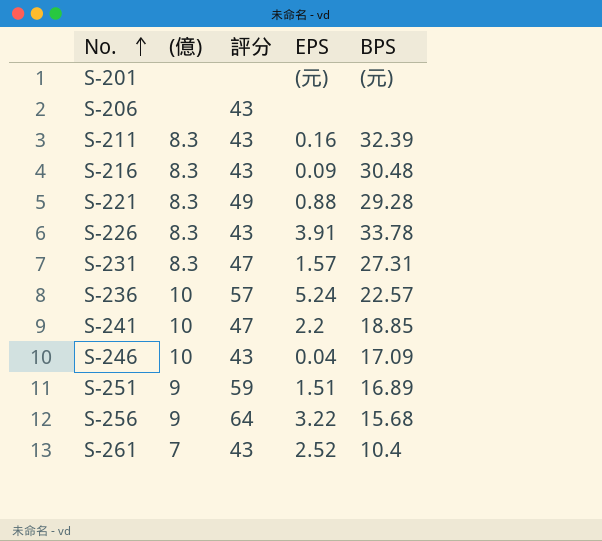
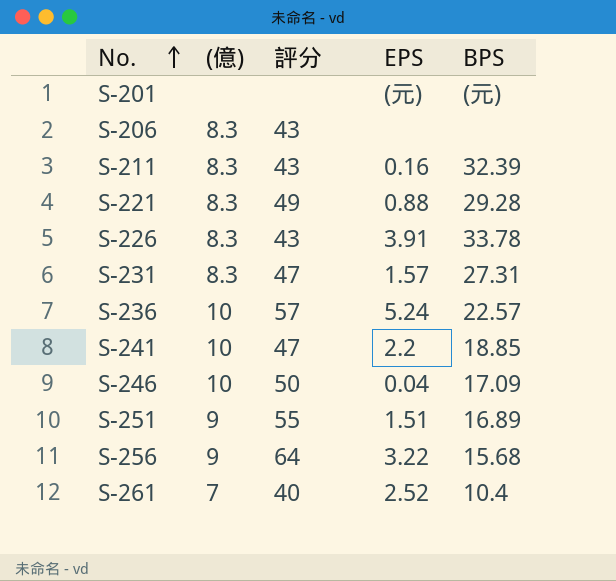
row S-216: 8.3 | 43 | 0.09 | 30.48 -> none
S-206 | (億): none -> 8.3
S-246 | 評分: 43 -> 50
S-251 | 評分: 59 -> 55
S-261 | 評分: 43 -> 40

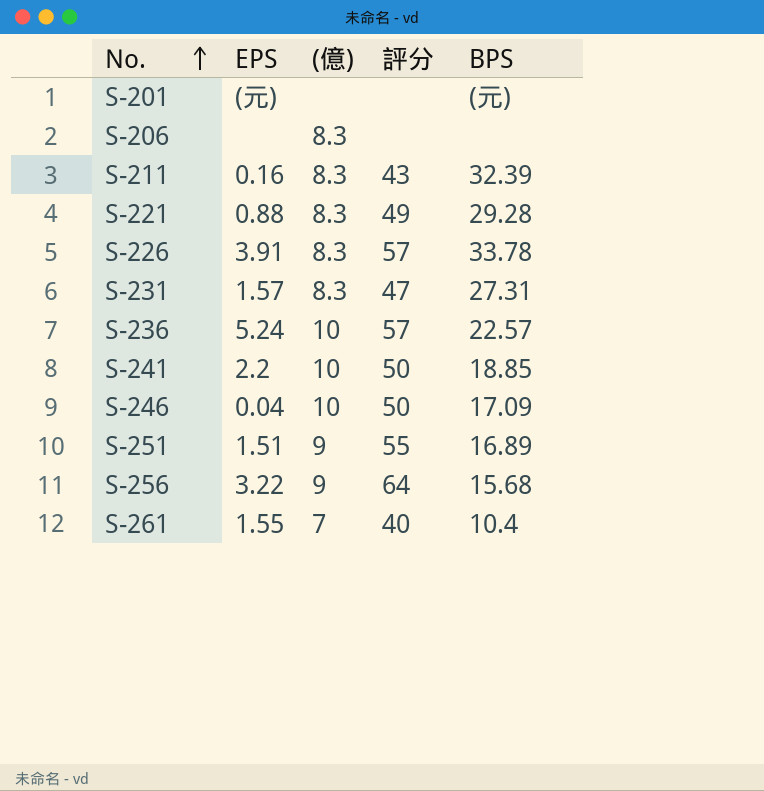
column EPS | position: 4 -> 2
S-206 | 評分: 43 -> none
S-226 | 評分: 43 -> 57
S-241 | 評分: 47 -> 50
S-261 | EPS: 2.52 -> 1.55

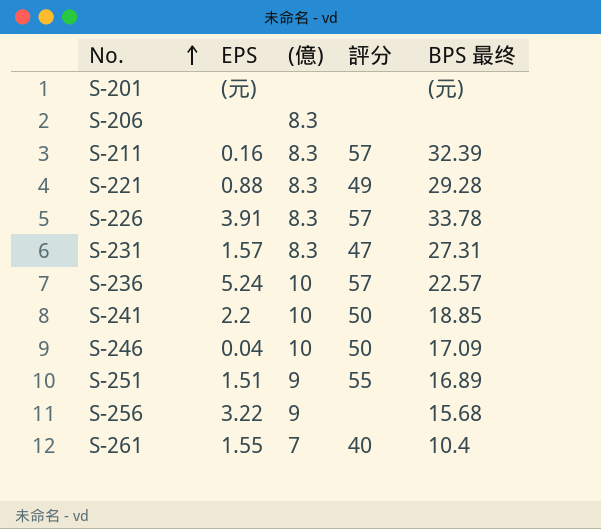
column name: BPS -> BPS 最终
S-211 | 評分: 43 -> 57
S-256 | 評分: 64 -> none

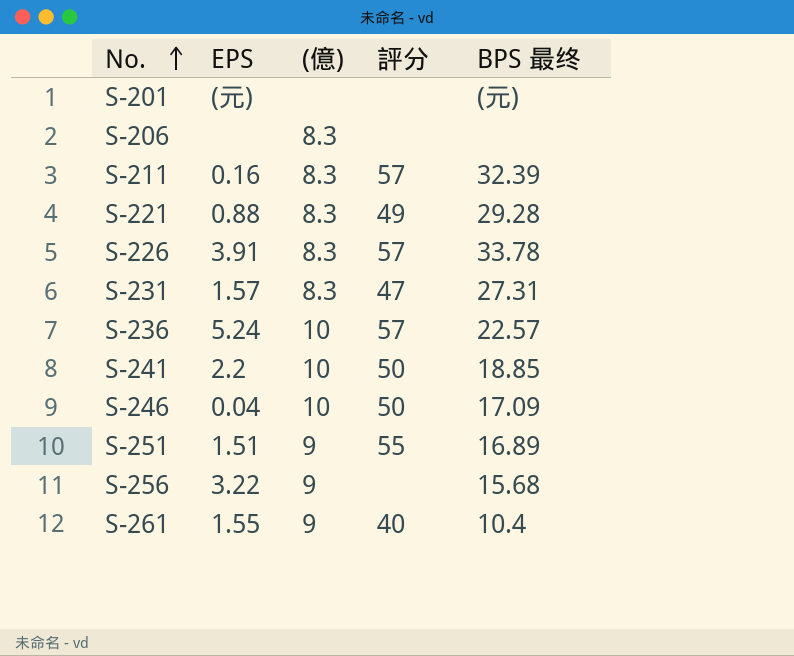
S-261 | (億): 7 -> 9

